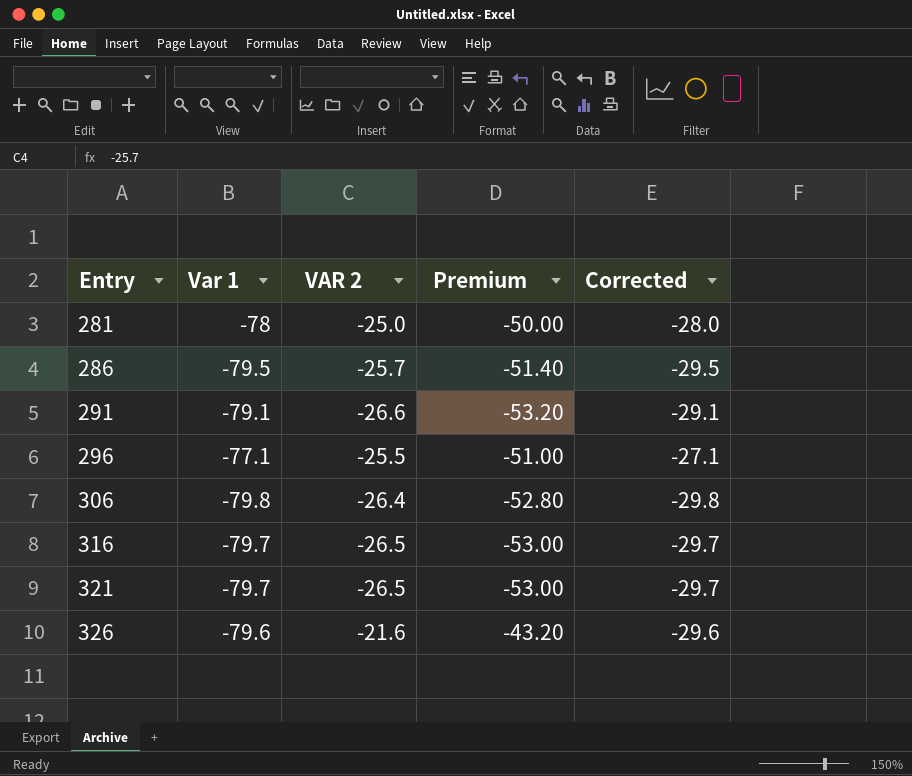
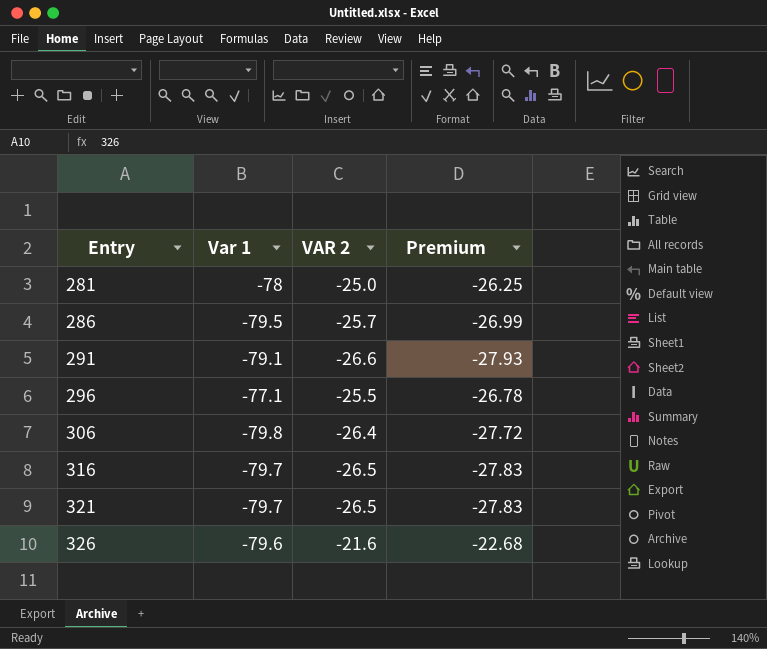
column Corrected | formula: [Var 1] + 50 -> none
column Premium | formula: [VAR 2] * 2 -> [VAR 2] * 1.05

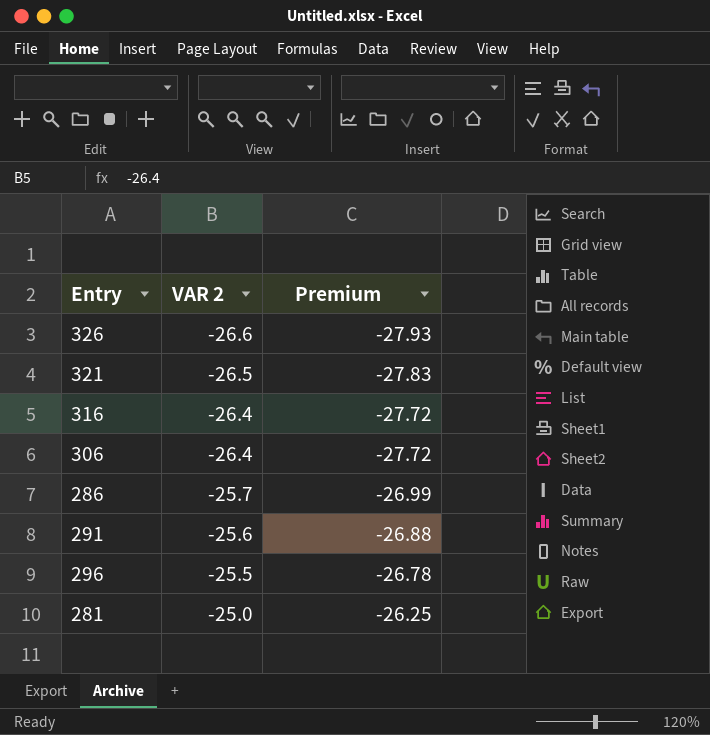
row order: Entry ascending -> VAR 2 ascending
column Var 1 | position: 2 -> none
326 | VAR 2: -21.6 -> -26.6
326 | Premium: -22.68 -> -27.93
316 | VAR 2: -26.5 -> -26.4
316 | Premium: -27.83 -> -27.72
291 | VAR 2: -26.6 -> -25.6
291 | Premium: -27.93 -> -26.88

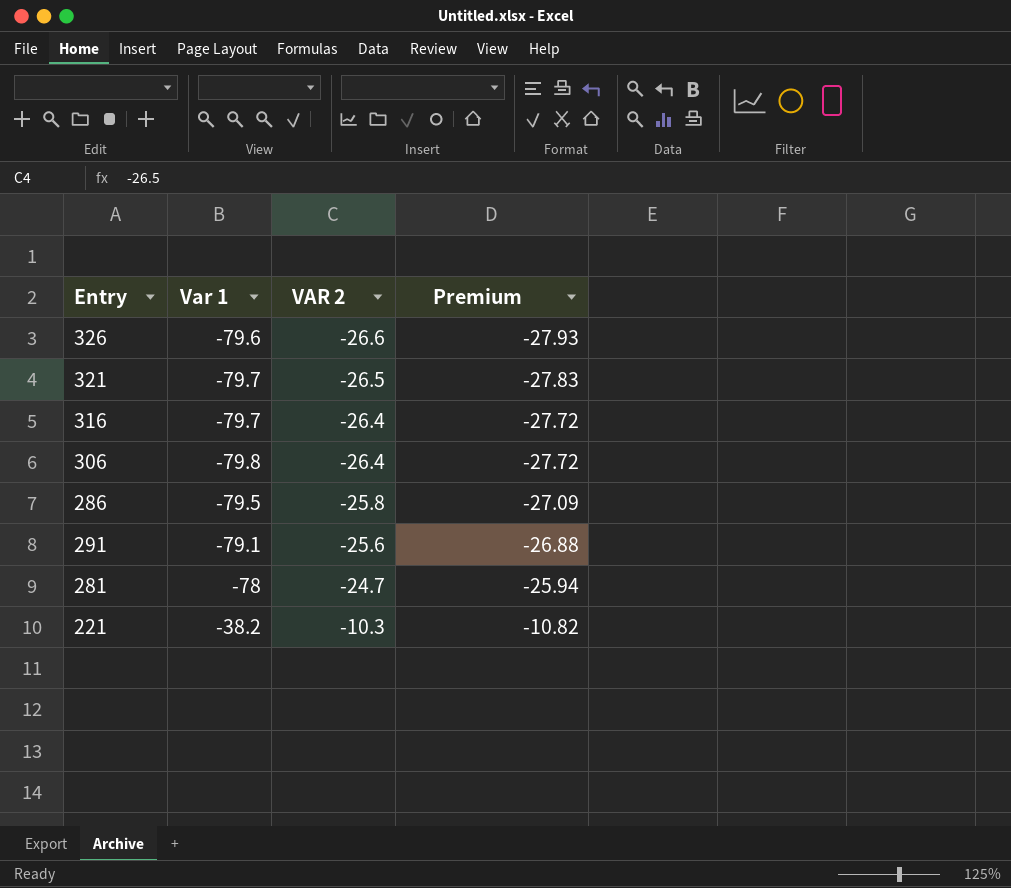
column Var 1 | position: none -> 2
row 296: -25.5 | -26.78 -> none
286 | VAR 2: -25.7 -> -25.8
286 | Premium: -26.99 -> -27.09
281 | VAR 2: -25.0 -> -24.7
281 | Premium: -26.25 -> -25.94
row 221: none -> -38.2 | -10.3 | -10.82

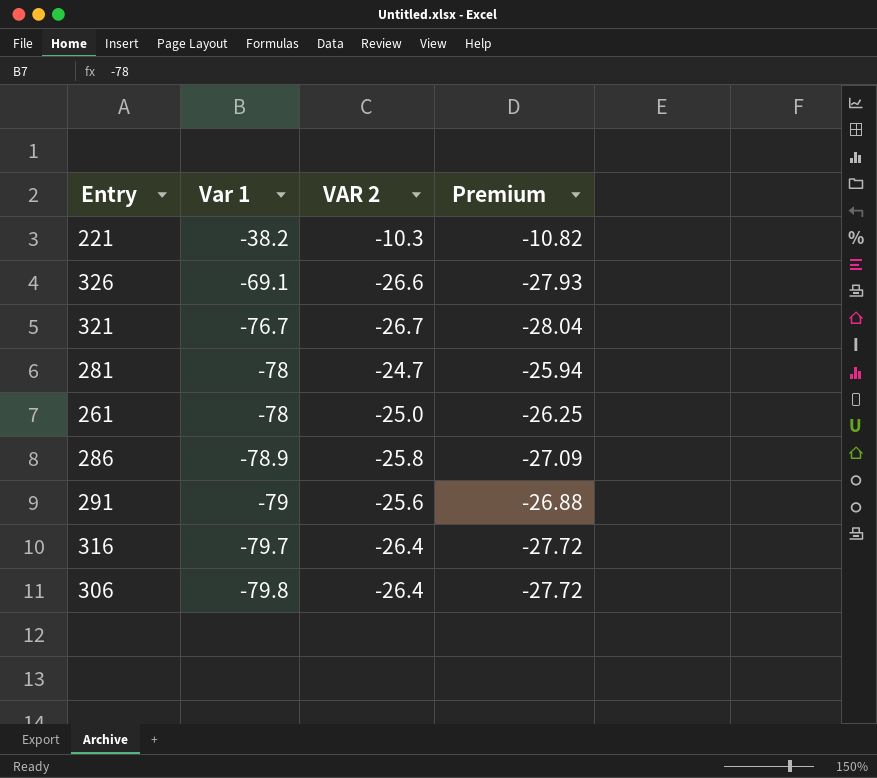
row order: VAR 2 ascending -> Var 1 descending
326 | Var 1: -79.6 -> -69.1
321 | Var 1: -79.7 -> -76.7
321 | VAR 2: -26.5 -> -26.7
321 | Premium: -27.83 -> -28.04
row 261: none -> -78 | -25.0 | -26.25
286 | Var 1: -79.5 -> -78.9
291 | Var 1: -79.1 -> -79

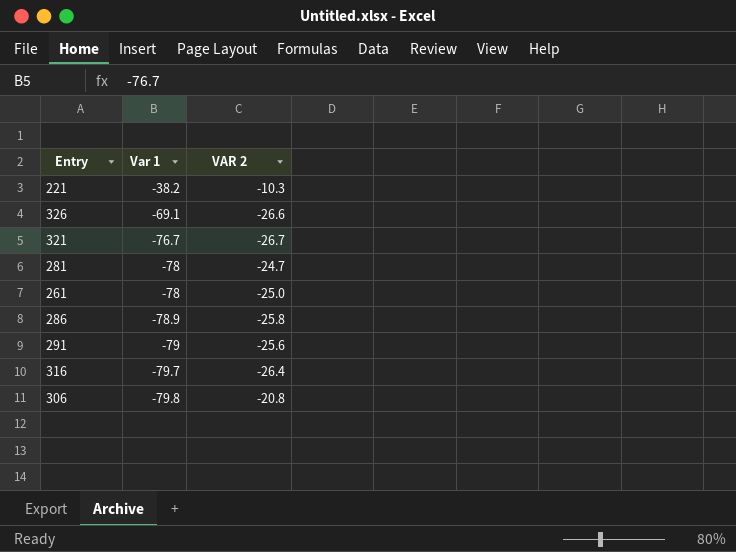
column Premium | formula: [VAR 2] * 1.05 -> none
306 | VAR 2: -26.4 -> -20.8

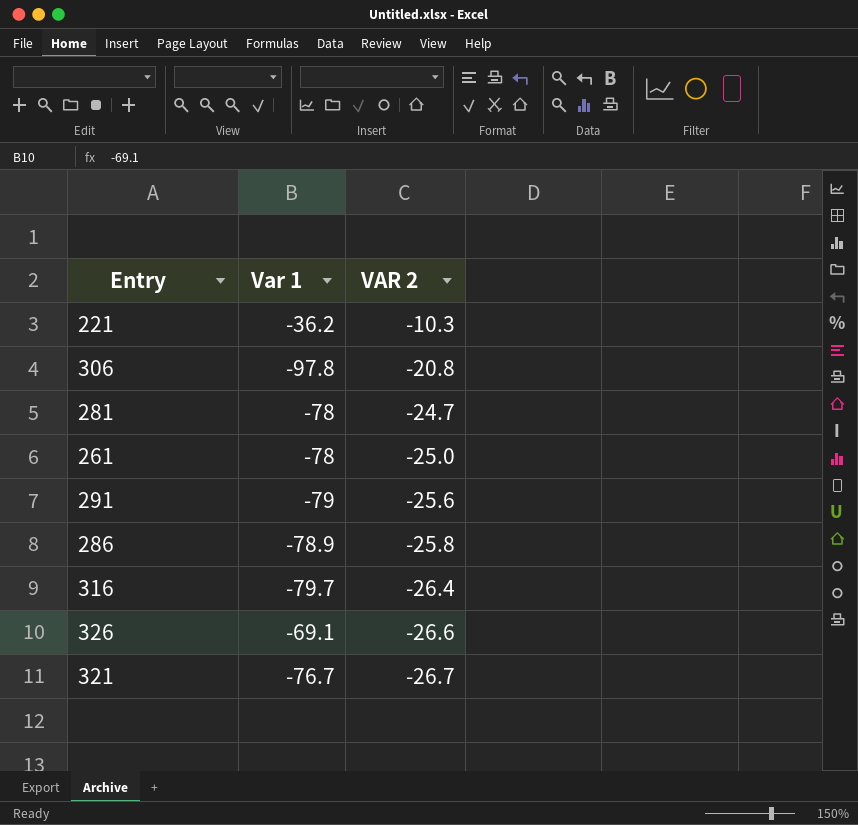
row order: Var 1 descending -> VAR 2 descending
221 | Var 1: -38.2 -> -36.2
306 | Var 1: -79.8 -> -97.8

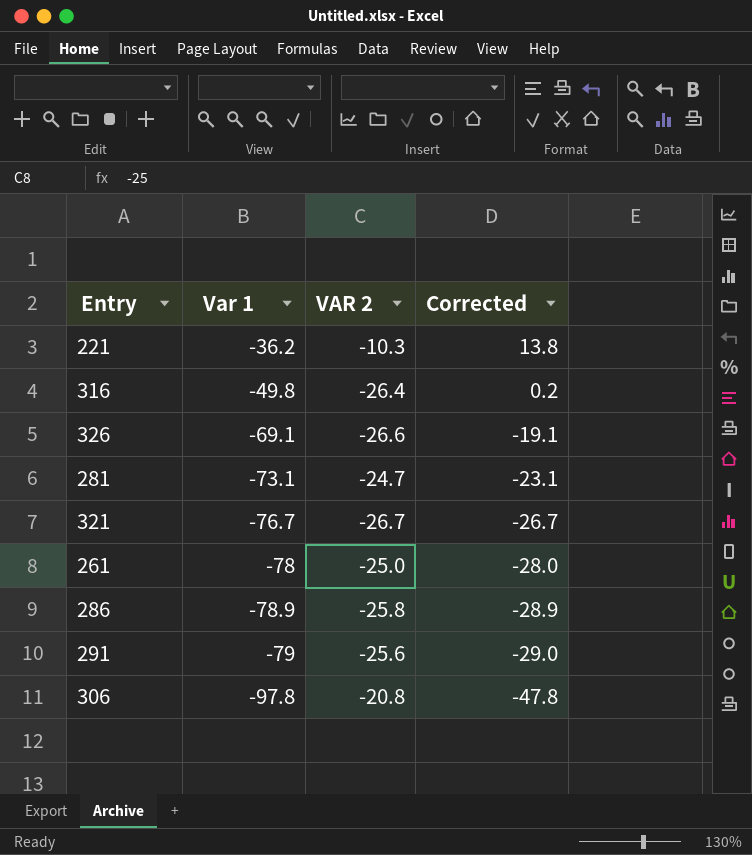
row order: VAR 2 descending -> Var 1 descending
column Corrected | formula: none -> [Var 1] + 50
316 | Var 1: -79.7 -> -49.8
281 | Var 1: -78 -> -73.1

